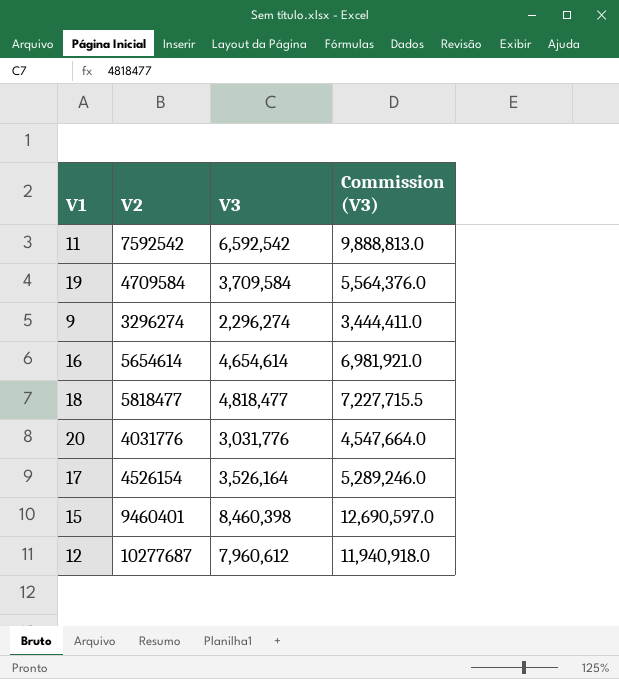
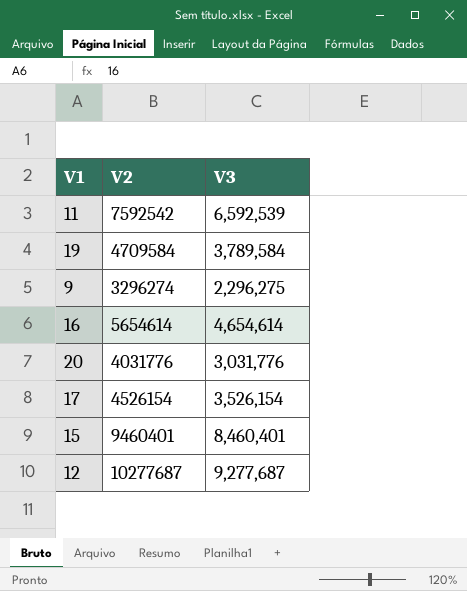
column Commission (V3) | formula: [V3] * 1.5 -> none
row 18: 5818477 | 4,818,477 | 7,227,715.5 -> none
11 | V3: 6,592,542 -> 6,592,539
19 | V3: 3,709,584 -> 3,789,584
9 | V3: 2,296,274 -> 2,296,275
17 | V3: 3,526,164 -> 3,526,154
15 | V3: 8,460,398 -> 8,460,401
12 | V3: 7,960,612 -> 9,277,687

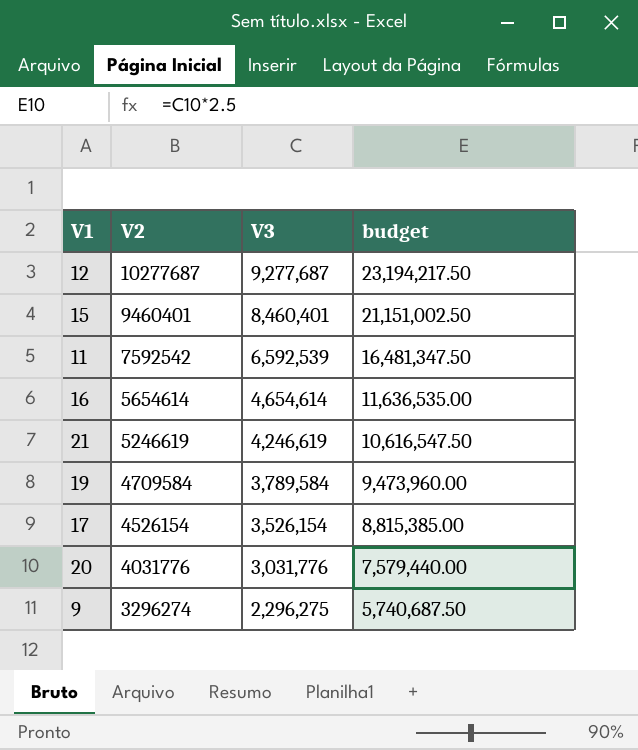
row order: none -> V2 descending
column budget | formula: none -> [V3] * 2.5
row 21: none -> 5246619 | 4,246,619 | 10,616,547.50

